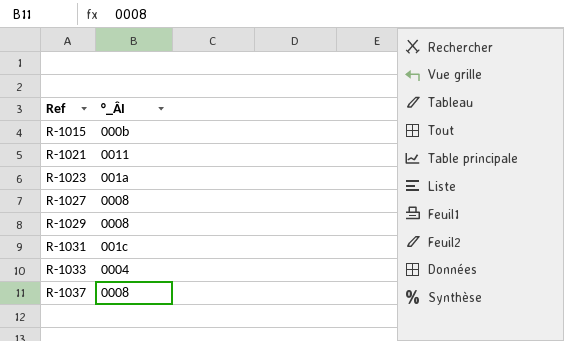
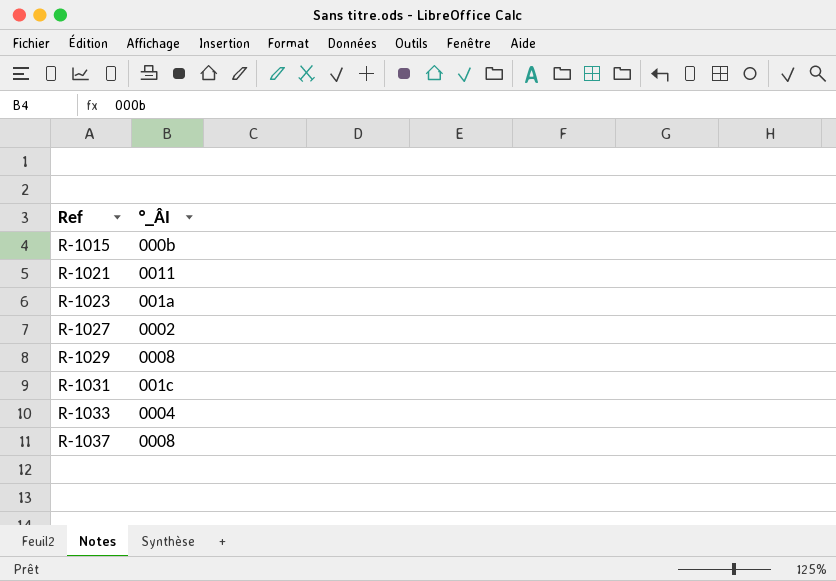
R-1027 | °_ÂI: 0008 -> 0002

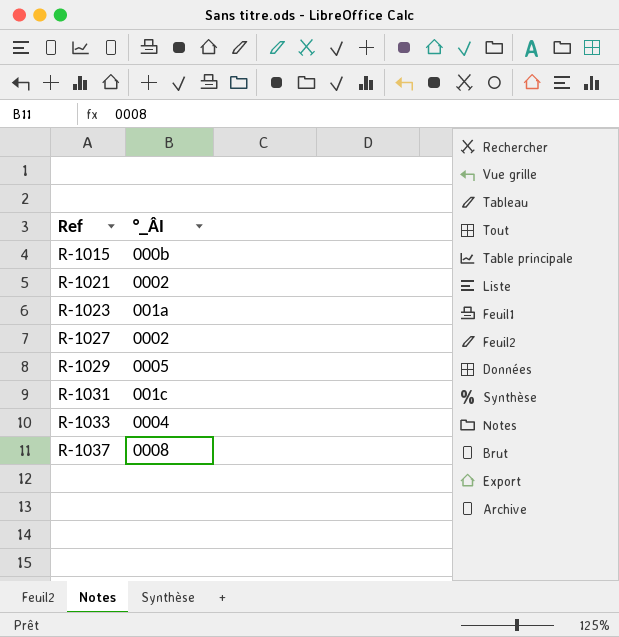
R-1021 | °_ÂI: 0011 -> 0002
R-1029 | °_ÂI: 0008 -> 0005

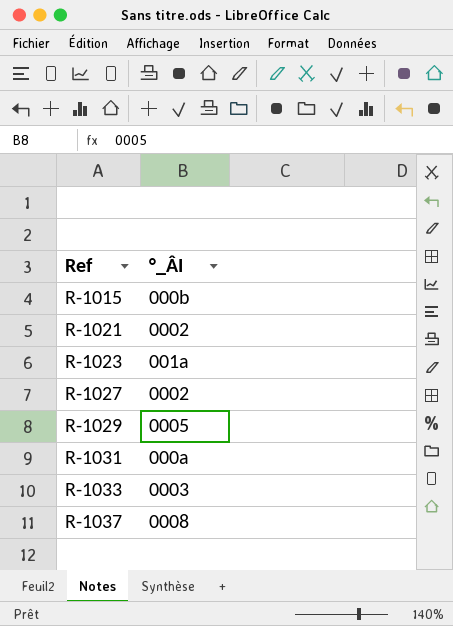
R-1031 | °_ÂI: 001c -> 000a
R-1033 | °_ÂI: 0004 -> 0003

